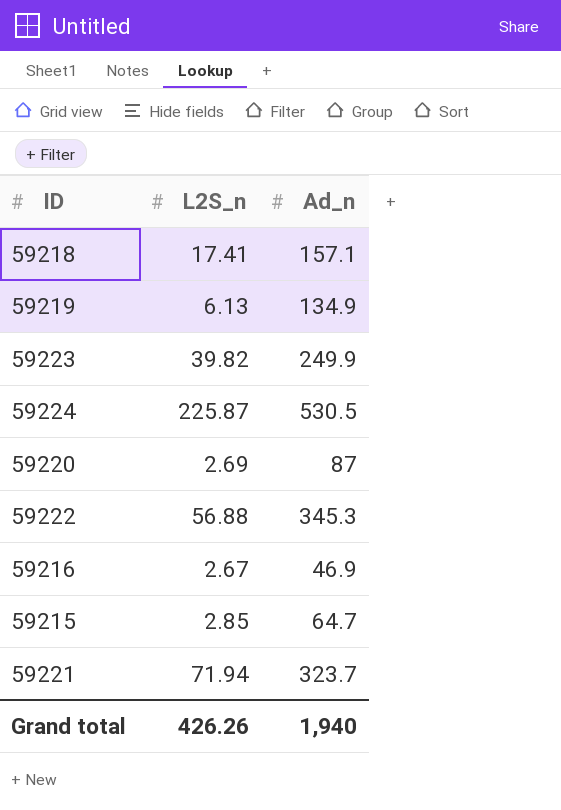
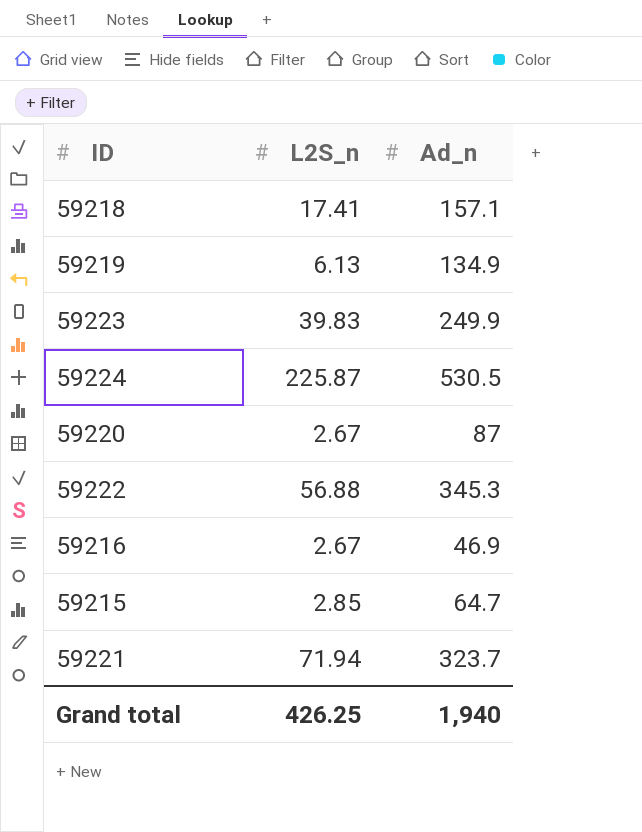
59223 | L2S_n: 39.82 -> 39.83
59220 | L2S_n: 2.69 -> 2.67
Grand total | L2S_n: 426.26 -> 426.25

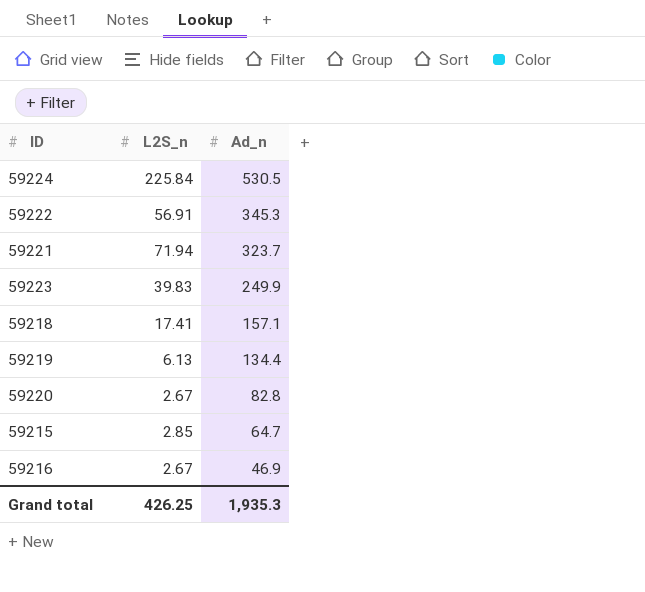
row order: none -> Ad_n descending
59224 | L2S_n: 225.87 -> 225.84
59222 | L2S_n: 56.88 -> 56.91
59219 | Ad_n: 134.9 -> 134.4
59220 | Ad_n: 87 -> 82.8
Grand total | Ad_n: 1,940 -> 1,935.3

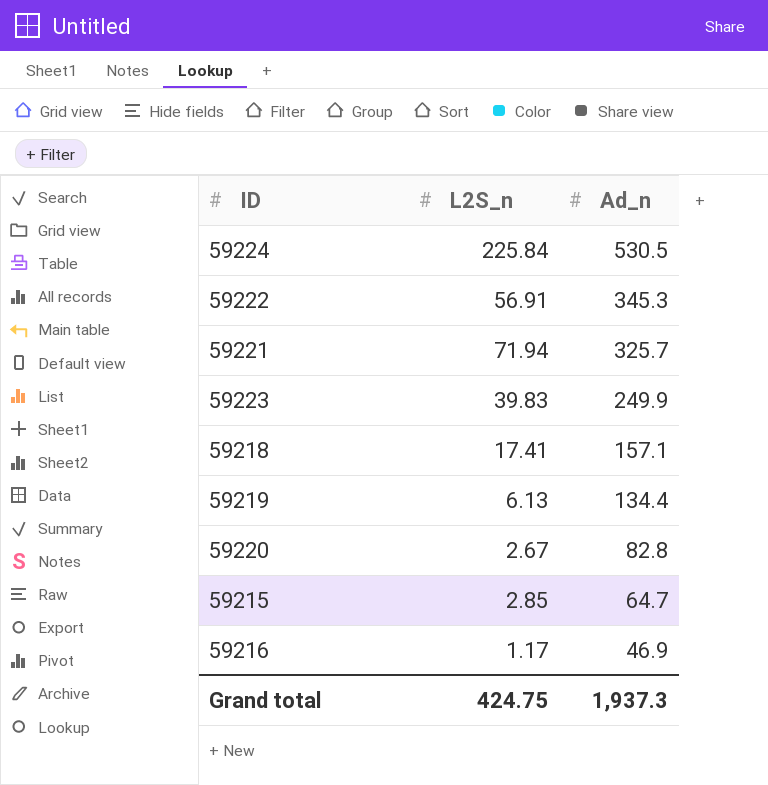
59221 | Ad_n: 323.7 -> 325.7
59216 | L2S_n: 2.67 -> 1.17
Grand total | L2S_n: 426.25 -> 424.75
Grand total | Ad_n: 1,935.3 -> 1,937.3

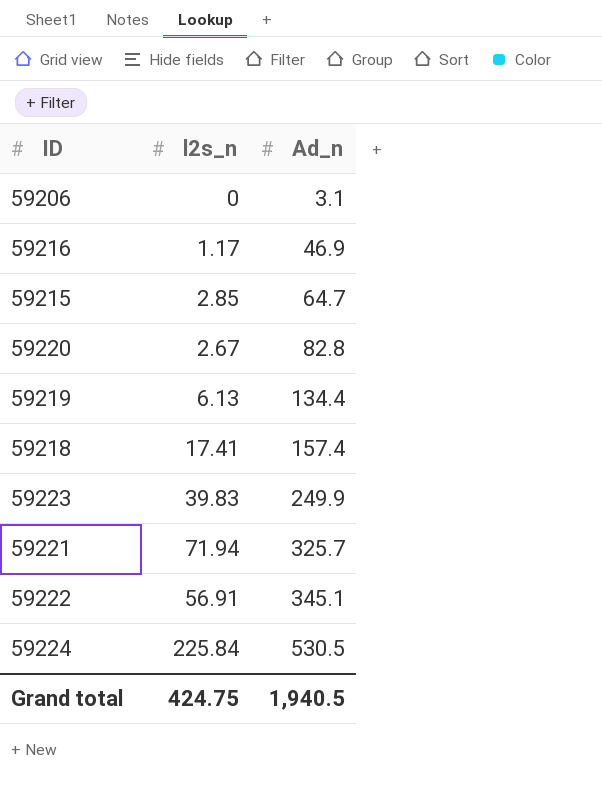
row order: Ad_n descending -> Ad_n ascending
column name: L2S_n -> l2s_n
row 59206: none -> 0 | 3.1
59218 | Ad_n: 157.1 -> 157.4
59222 | Ad_n: 345.3 -> 345.1
Grand total | Ad_n: 1,937.3 -> 1,940.5

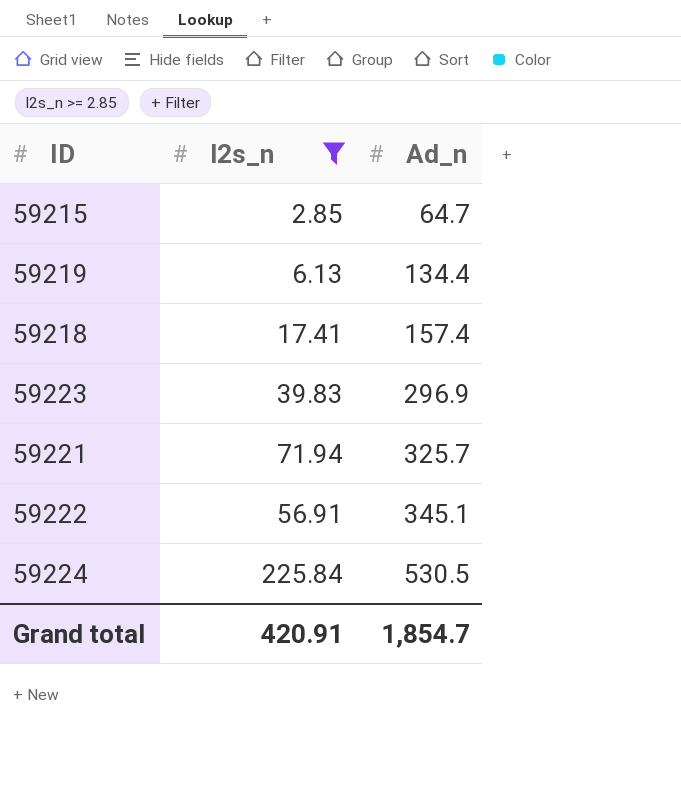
filter: none -> l2s_n >= 2.85
59223 | Ad_n: 249.9 -> 296.9
Grand total | l2s_n: 424.75 -> 420.91
Grand total | Ad_n: 1,940.5 -> 1,854.7

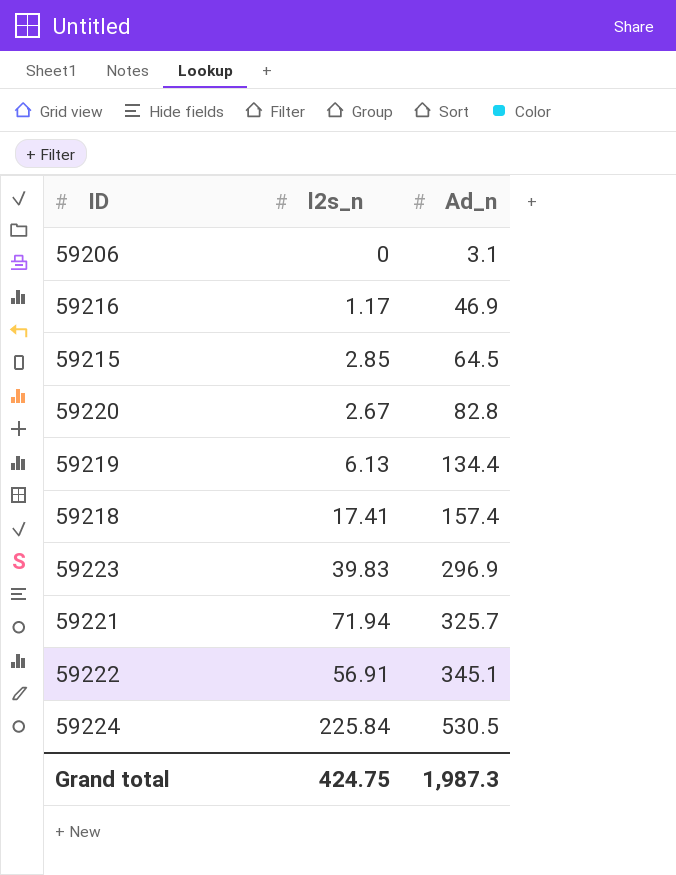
filter: l2s_n >= 2.85 -> none
59215 | Ad_n: 64.7 -> 64.5
Grand total | l2s_n: 420.91 -> 424.75
Grand total | Ad_n: 1,854.7 -> 1,987.3

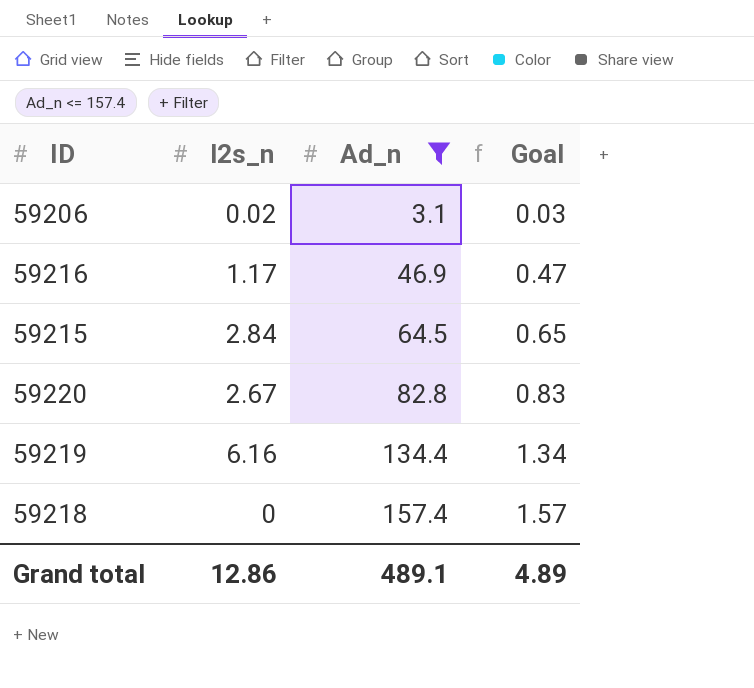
filter: none -> Ad_n <= 157.4
column Goal | formula: none -> [Ad_n] * 0.01
59206 | l2s_n: 0 -> 0.02
59215 | l2s_n: 2.85 -> 2.84
59219 | l2s_n: 6.13 -> 6.16
59218 | l2s_n: 17.41 -> 0
Grand total | l2s_n: 424.75 -> 12.86
Grand total | Ad_n: 1,987.3 -> 489.1

